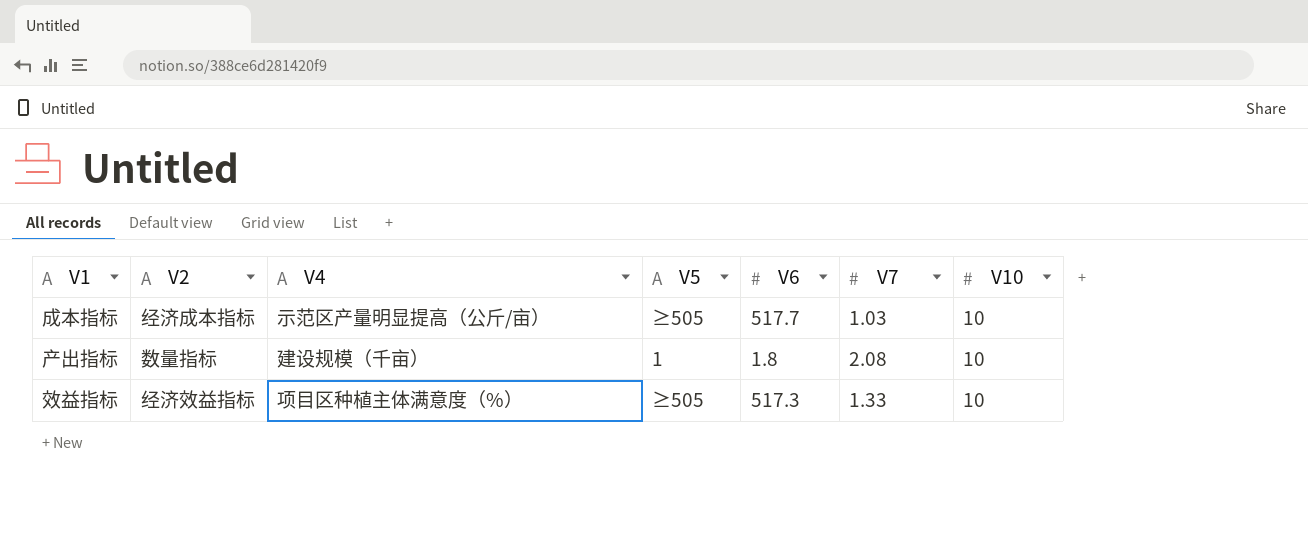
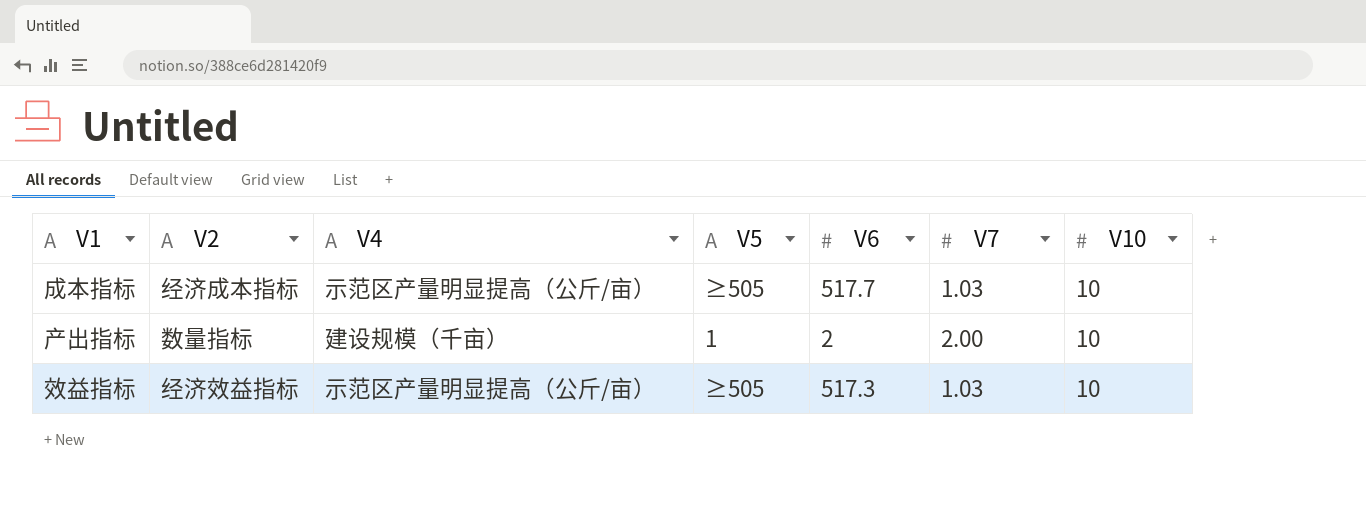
产出指标 | V6: 1.8 -> 2
产出指标 | V7: 2.08 -> 2.00
效益指标 | V4: 项目区种植主体满意度（%） -> 示范区产量明显提高（公斤/亩）
效益指标 | V7: 1.33 -> 1.03

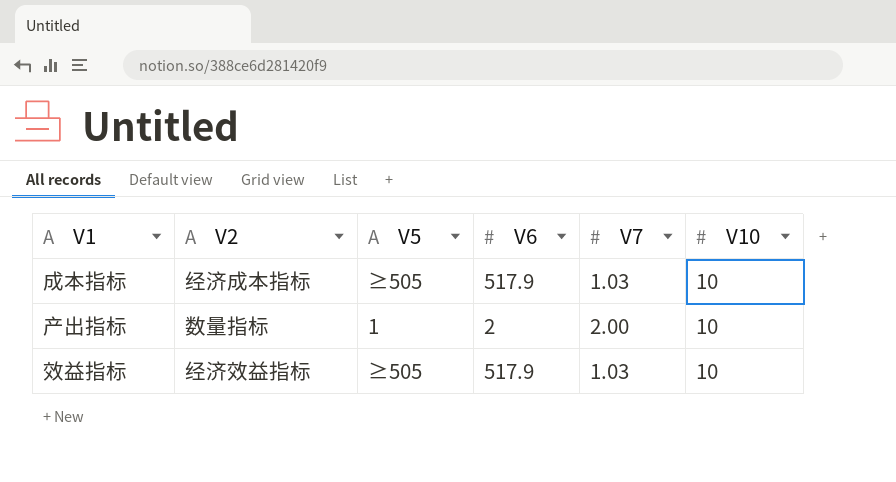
column V4 | position: 3 -> none
成本指标 | V6: 517.7 -> 517.9
效益指标 | V6: 517.3 -> 517.9

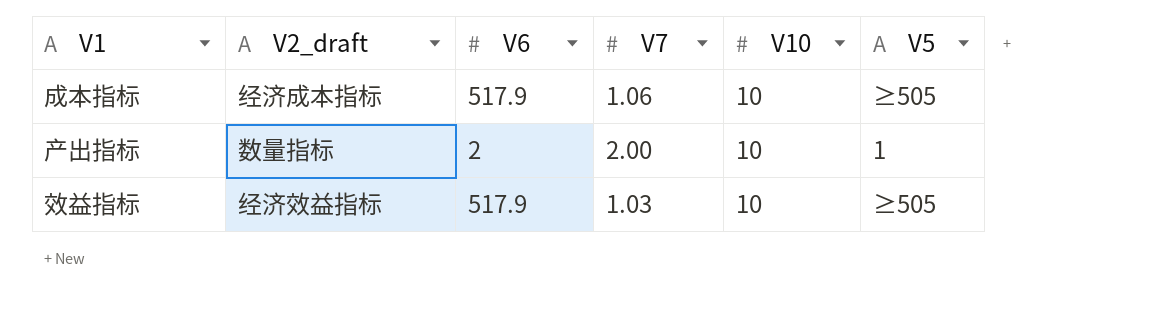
column name: V2 -> V2_draft
column V5 | position: 3 -> 6
成本指标 | V7: 1.03 -> 1.06

